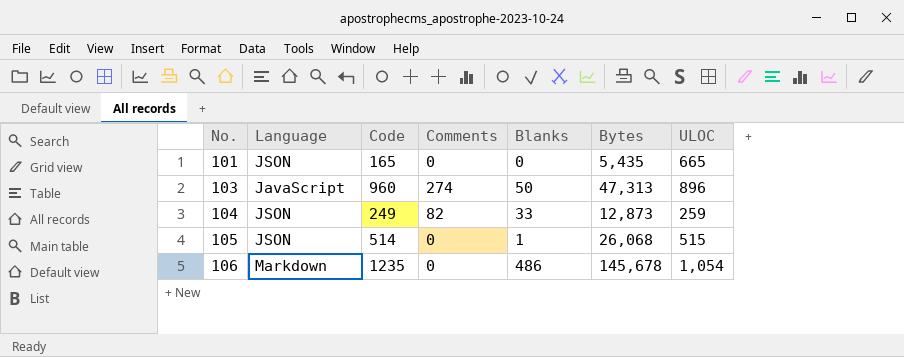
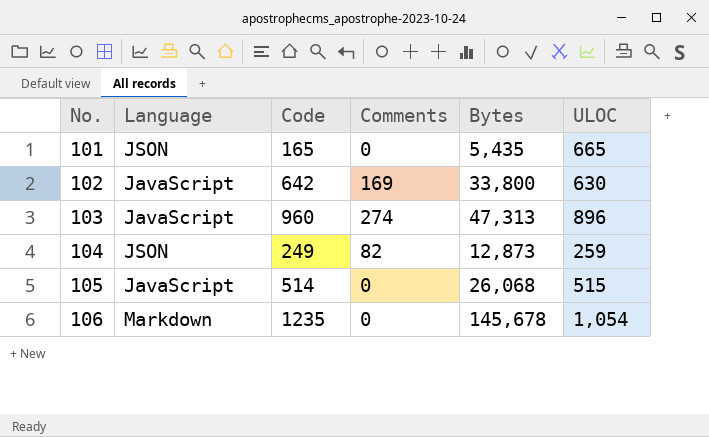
column Blanks | position: 5 -> none
row 102: none -> JavaScript | 642 | 169 | 33,800 | 630
105 | Language: JSON -> JavaScript

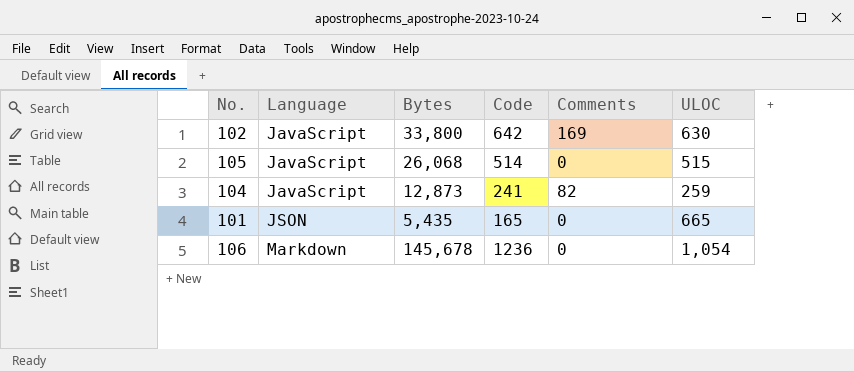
row order: No. ascending -> Language ascending
column Bytes | position: 5 -> 3
row 103: JavaScript | 960 | 274 | 47,313 | 896 -> none
104 | Language: JSON -> JavaScript
104 | Code: 249 -> 241
106 | Code: 1235 -> 1236

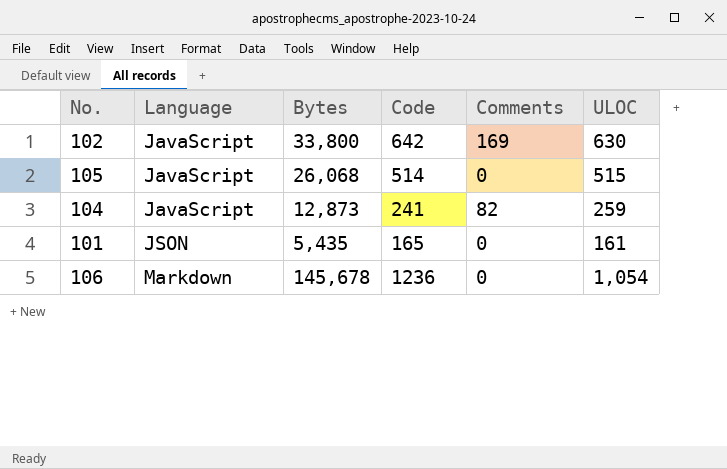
101 | ULOC: 665 -> 161

